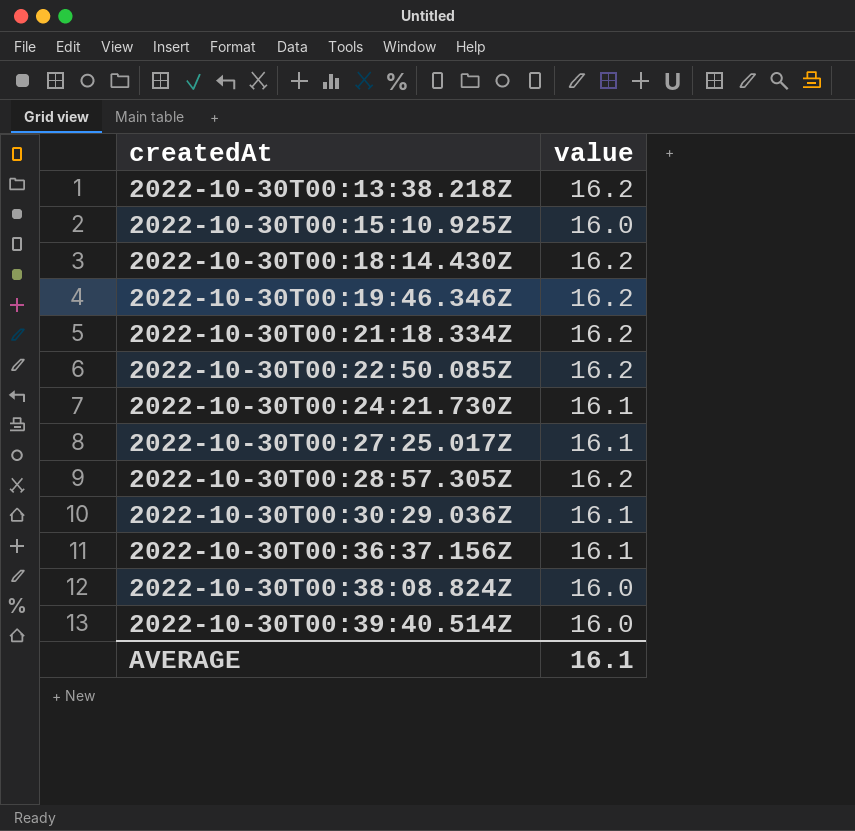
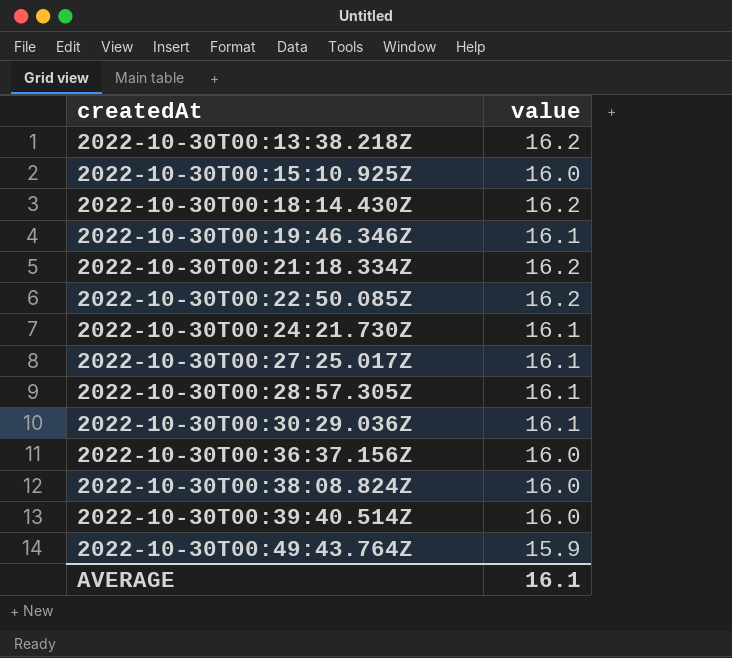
2022-10-30T00:19:46.346Z | value: 16.2 -> 16.1
2022-10-30T00:28:57.305Z | value: 16.2 -> 16.1
2022-10-30T00:36:37.156Z | value: 16.1 -> 16.0
row 2022-10-30T00:49:43.764Z: none -> 15.9

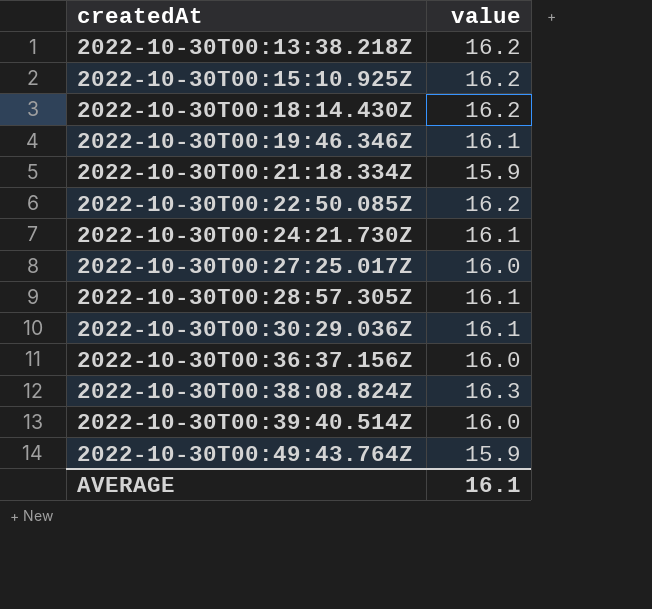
2022-10-30T00:15:10.925Z | value: 16.0 -> 16.2
2022-10-30T00:21:18.334Z | value: 16.2 -> 15.9
2022-10-30T00:27:25.017Z | value: 16.1 -> 16.0
2022-10-30T00:38:08.824Z | value: 16.0 -> 16.3

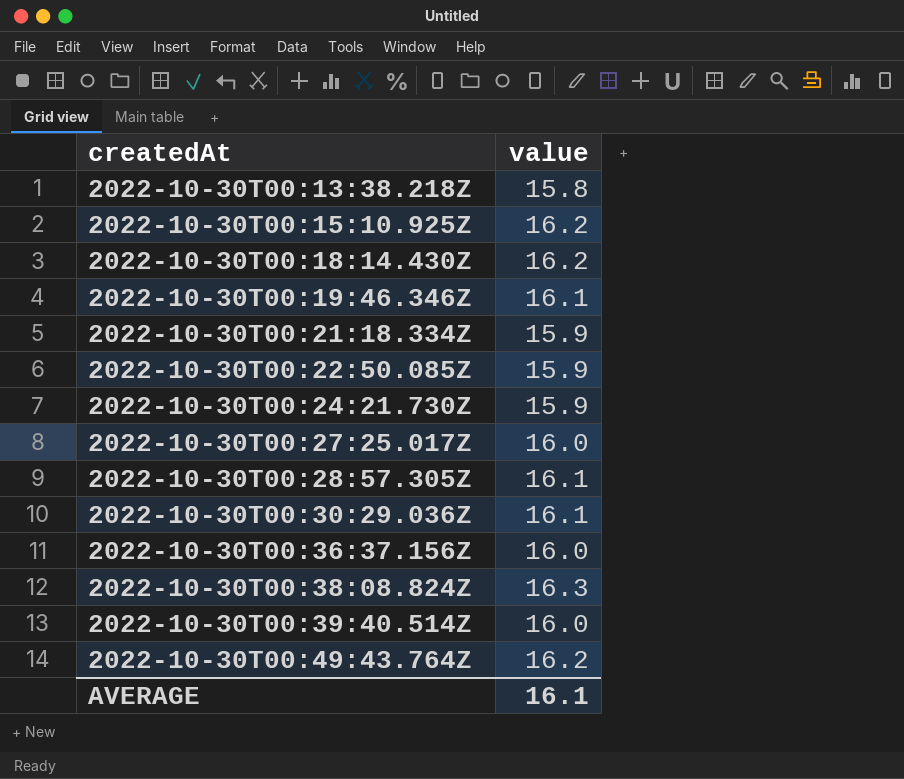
2022-10-30T00:13:38.218Z | value: 16.2 -> 15.8
2022-10-30T00:22:50.085Z | value: 16.2 -> 15.9
2022-10-30T00:24:21.730Z | value: 16.1 -> 15.9
2022-10-30T00:49:43.764Z | value: 15.9 -> 16.2

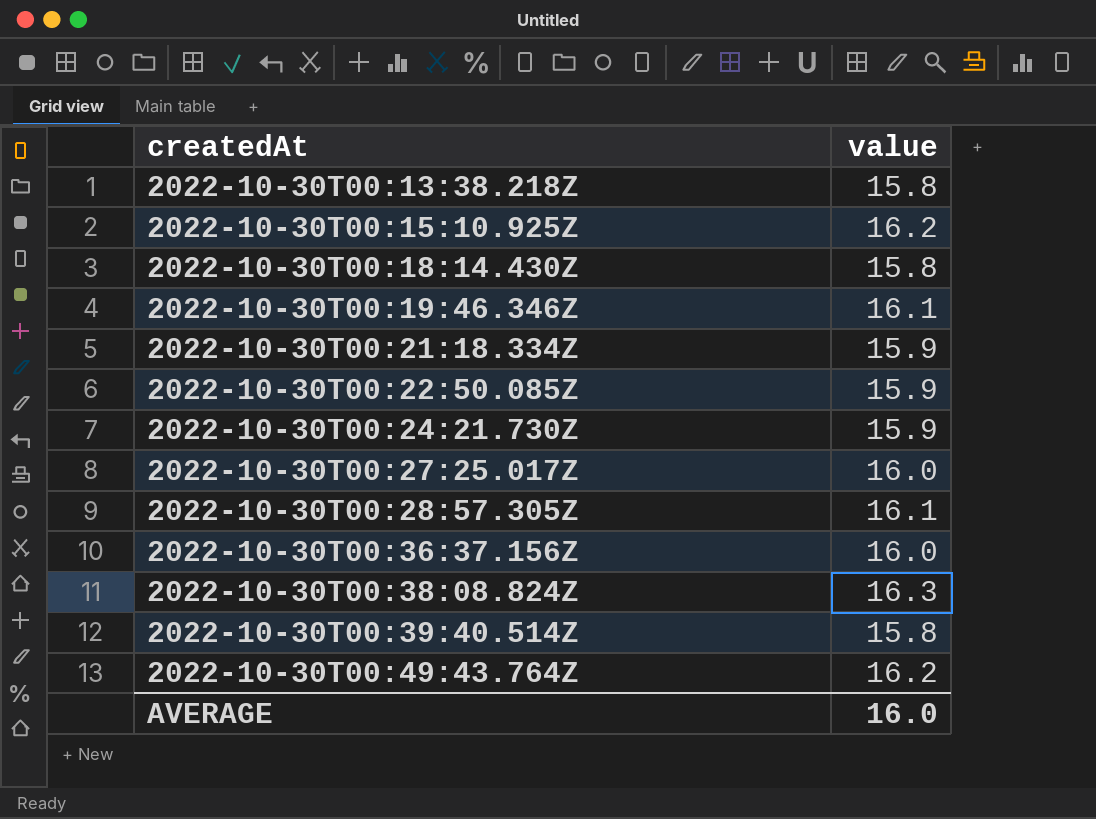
row 2022-10-30T00:30:29.036Z: 16.1 -> none
2022-10-30T00:18:14.430Z | value: 16.2 -> 15.8
2022-10-30T00:39:40.514Z | value: 16.0 -> 15.8
AVERAGE | value: 16.1 -> 16.0

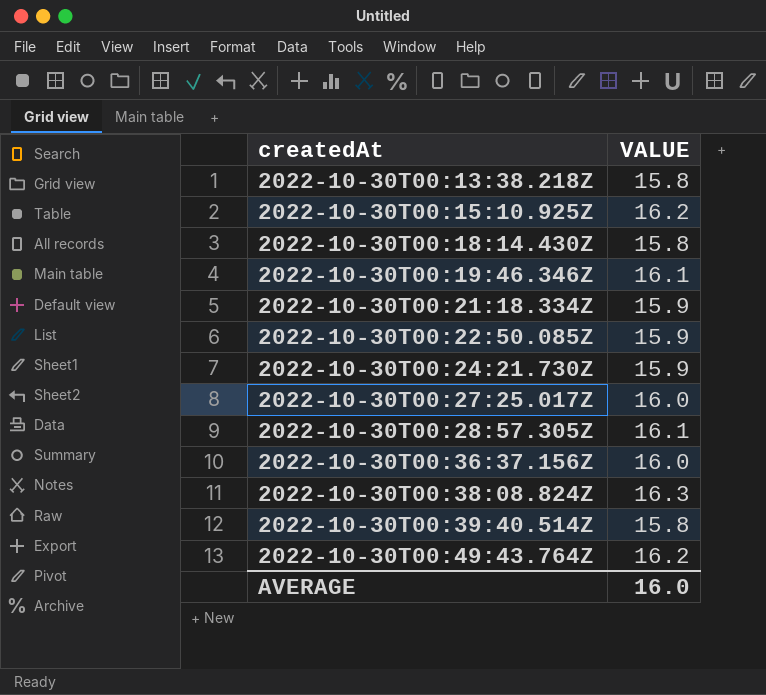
column name: value -> VALUE

